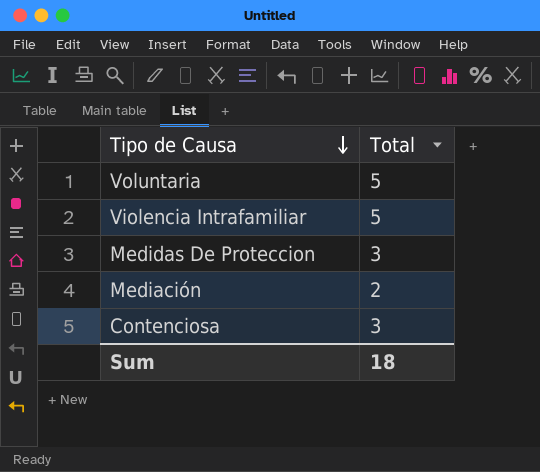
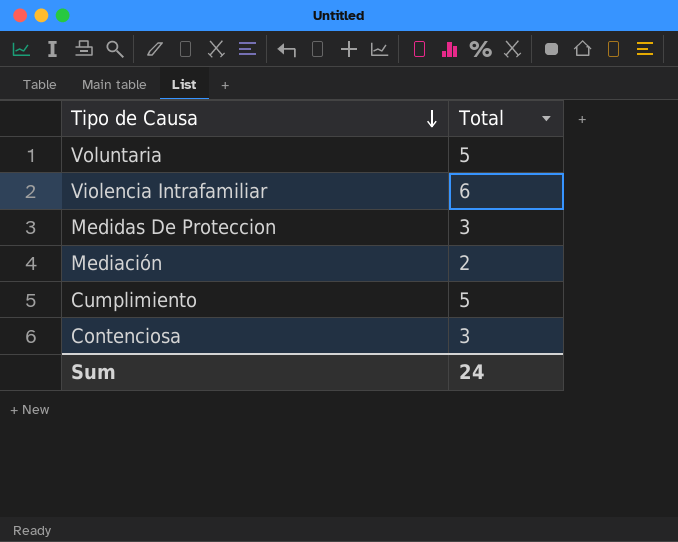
Violencia Intrafamiliar | Total: 5 -> 6
row Cumplimiento: none -> 5
Sum | Total: 18 -> 24

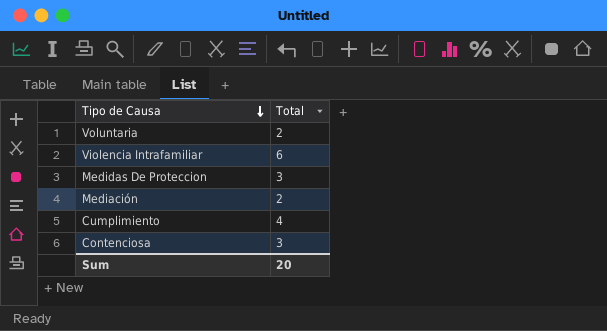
Voluntaria | Total: 5 -> 2
Cumplimiento | Total: 5 -> 4
Sum | Total: 24 -> 20

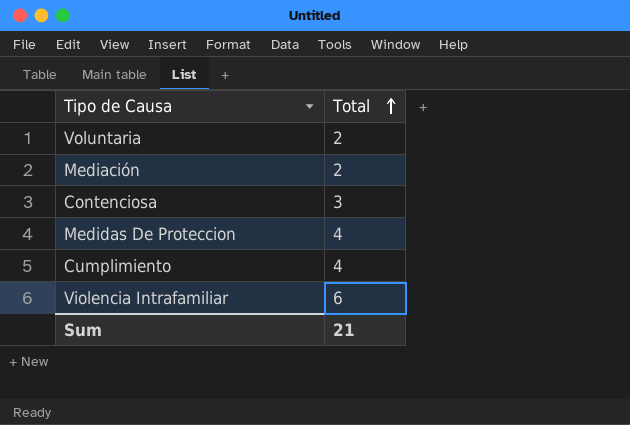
row order: Tipo de Causa descending -> Total ascending
Medidas De Proteccion | Total: 3 -> 4
Sum | Total: 20 -> 21

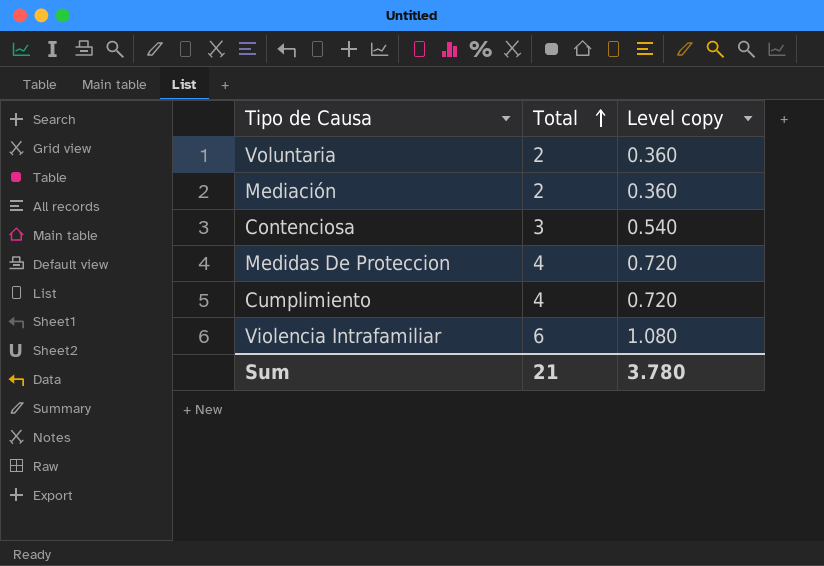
column Level copy | formula: none -> [Total] * 0.18

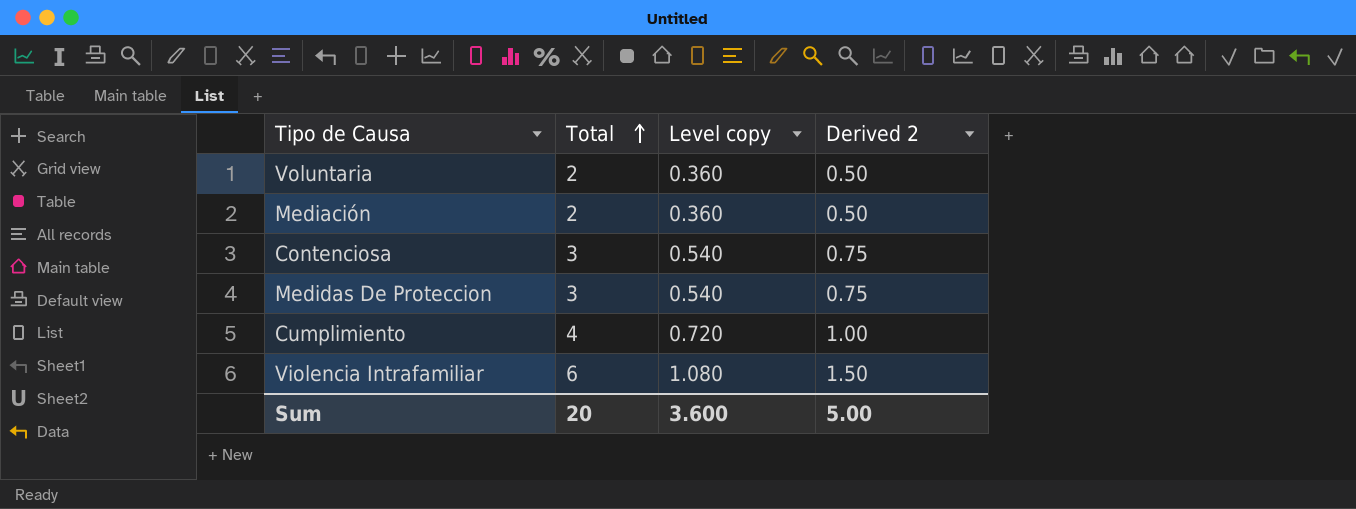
column Derived 2 | formula: none -> [Total] * 0.25
Medidas De Proteccion | Total: 4 -> 3
Medidas De Proteccion | Level copy: 0.720 -> 0.540
Sum | Total: 21 -> 20
Sum | Level copy: 3.780 -> 3.600

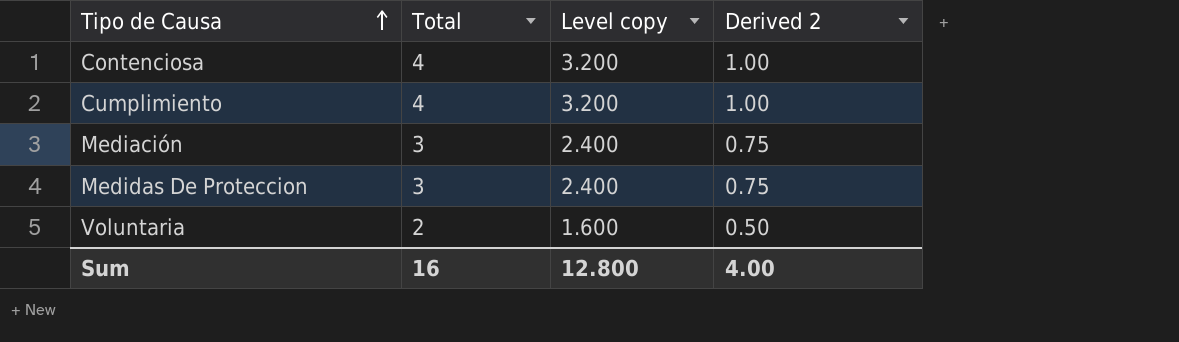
row order: Total ascending -> Tipo de Causa ascending
column Level copy | formula: [Total] * 0.18 -> [Total] * 0.8
row Violencia Intrafamiliar: 6 | 1.080 | 1.50 -> none
Contenciosa | Total: 3 -> 4
Contenciosa | Derived 2: 0.75 -> 1.00
Mediación | Total: 2 -> 3
Mediación | Derived 2: 0.50 -> 0.75
Sum | Total: 20 -> 16
Sum | Level copy: 3.600 -> 12.800
Sum | Derived 2: 5.00 -> 4.00

